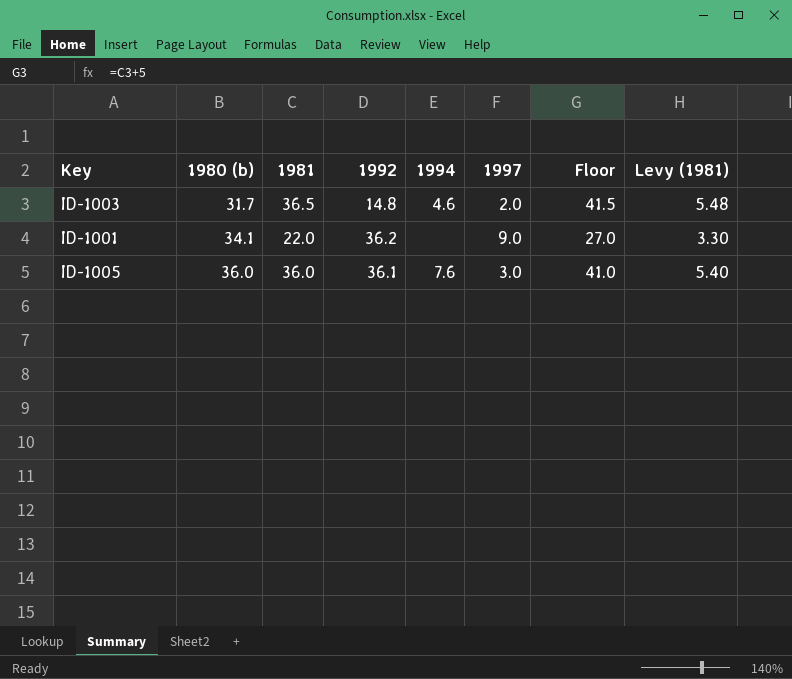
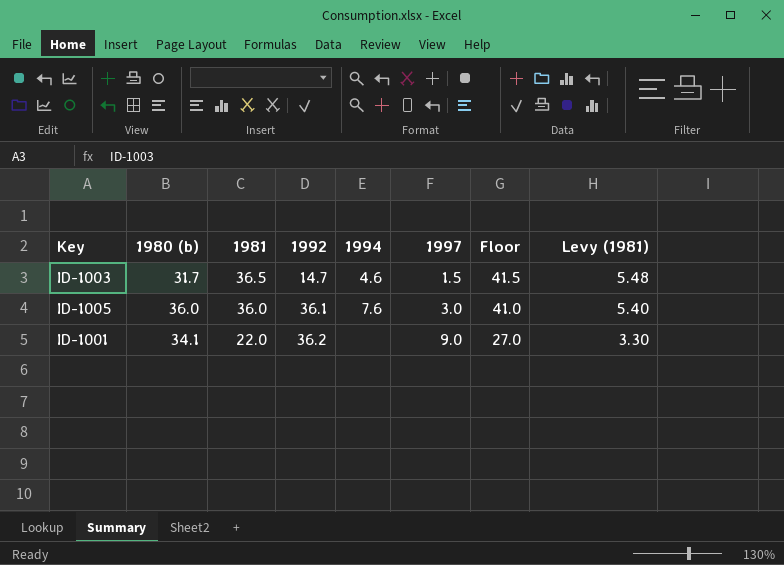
row order: 1980 (b) ascending -> 1981 descending
ID-1003 | 1992: 14.8 -> 14.7
ID-1003 | 1997: 2.0 -> 1.5

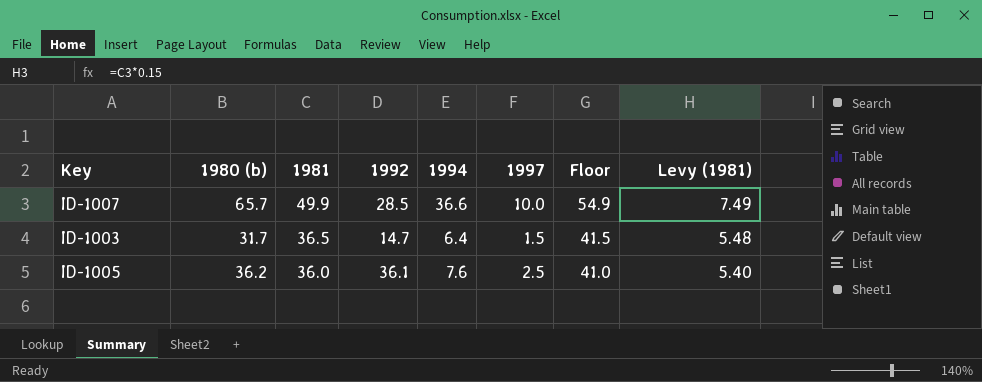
row ID-1001: 34.1 | 22.0 | 36.2 | none | 9.0 | 27.0 | 3.30 -> none
row ID-1007: none -> 65.7 | 49.9 | 28.5 | 36.6 | 10.0 | 54.9 | 7.49
ID-1003 | 1994: 4.6 -> 6.4
ID-1005 | 1980 (b): 36.0 -> 36.2
ID-1005 | 1997: 3.0 -> 2.5

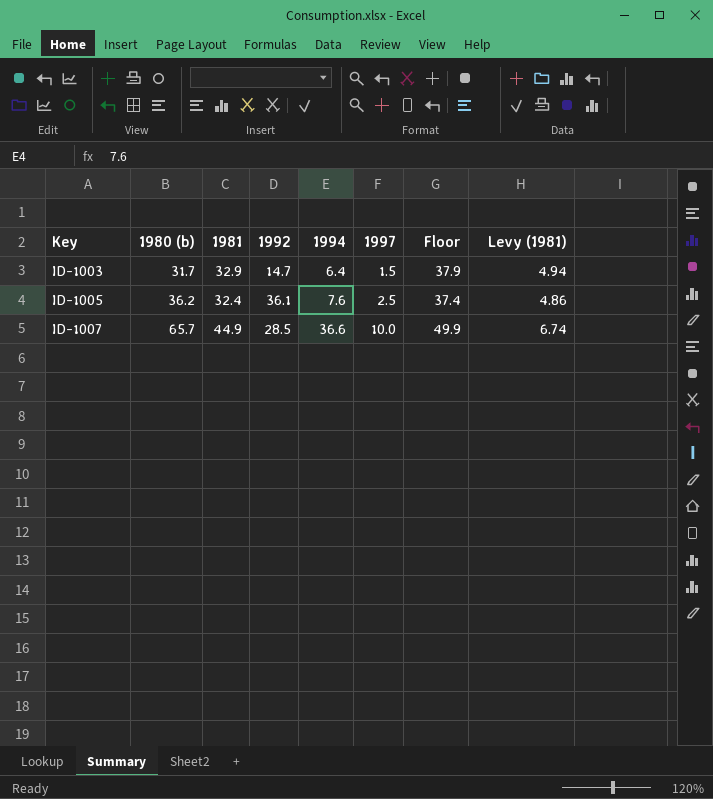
row order: 1981 descending -> Key ascending
ID-1003 | 1981: 36.5 -> 32.9
ID-1003 | Floor: 41.5 -> 37.9
ID-1003 | Levy (1981): 5.48 -> 4.94
ID-1005 | 1981: 36.0 -> 32.4
ID-1005 | Floor: 41.0 -> 37.4
ID-1005 | Levy (1981): 5.40 -> 4.86
ID-1007 | 1981: 49.9 -> 44.9
ID-1007 | Floor: 54.9 -> 49.9
ID-1007 | Levy (1981): 7.49 -> 6.74

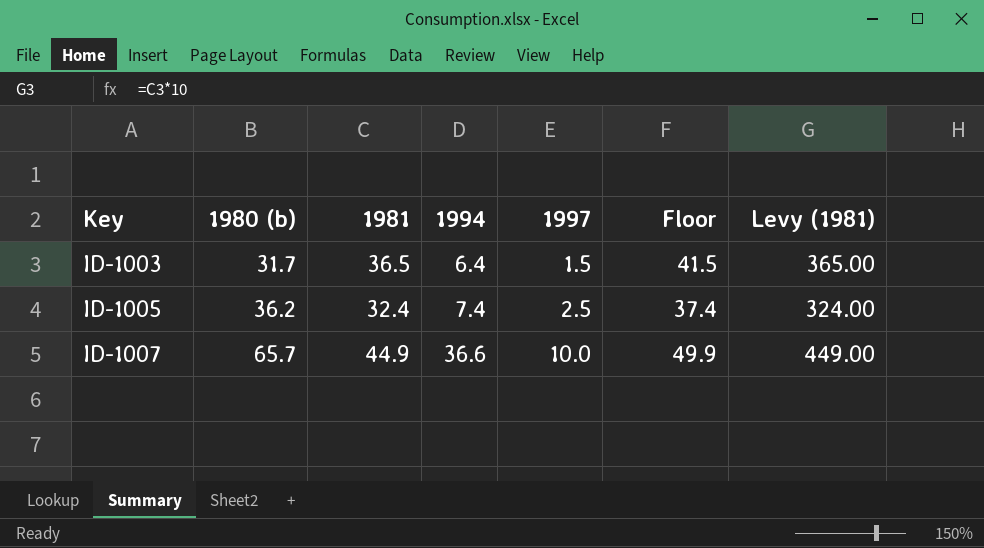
column 1992 | position: 4 -> none
column Levy (1981) | formula: [1981] * 0.15 -> [1981] * 10
ID-1003 | 1981: 32.9 -> 36.5
ID-1003 | Floor: 37.9 -> 41.5
ID-1005 | 1994: 7.6 -> 7.4

